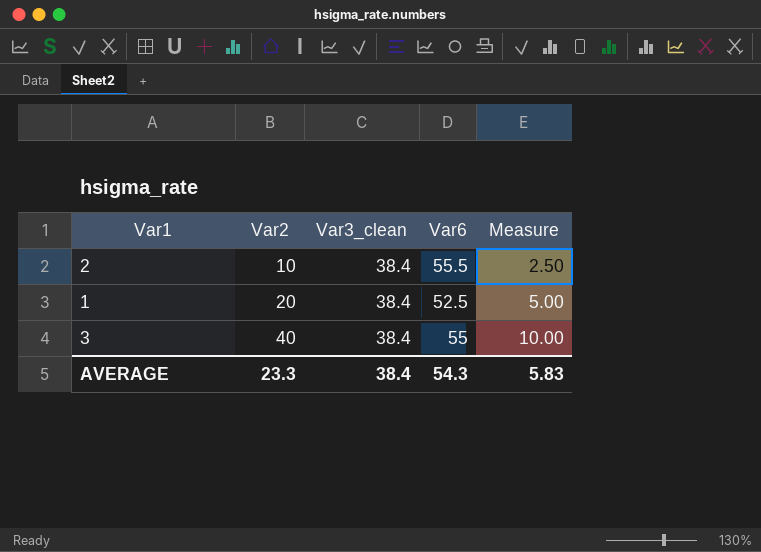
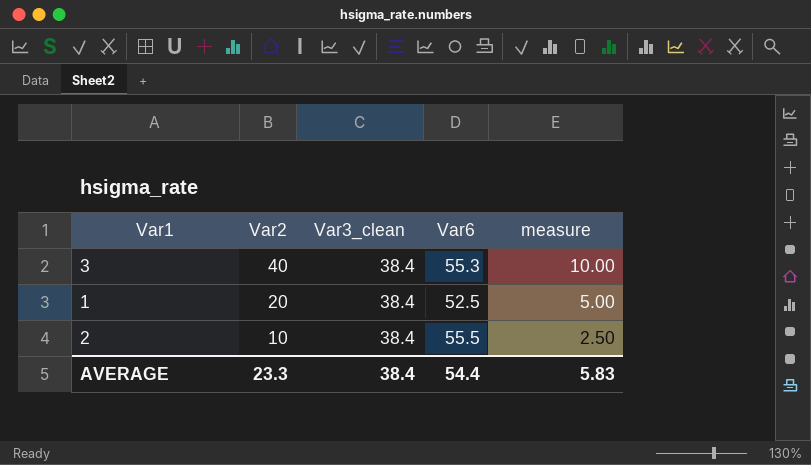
row order: Var2 ascending -> Var2 descending
column name: Measure -> measure
3 | Var6: 55 -> 55.3
AVERAGE | Var6: 54.3 -> 54.4

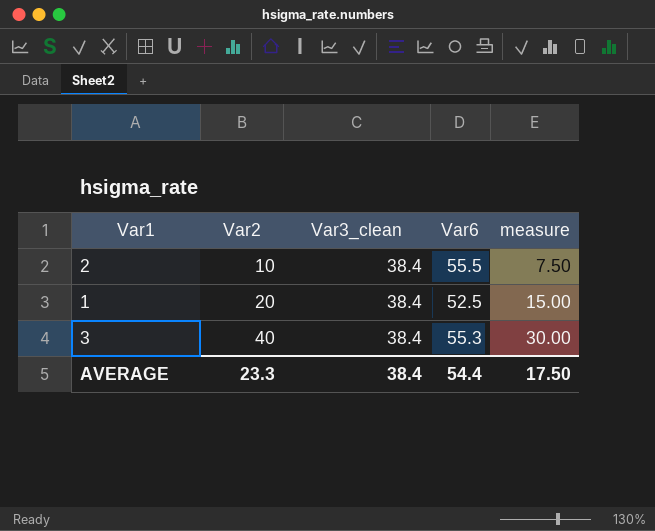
row order: Var2 descending -> Var2 ascending
column measure | formula: [Var2] * 0.25 -> [Var2] * 0.75
AVERAGE | measure: 5.83 -> 17.50

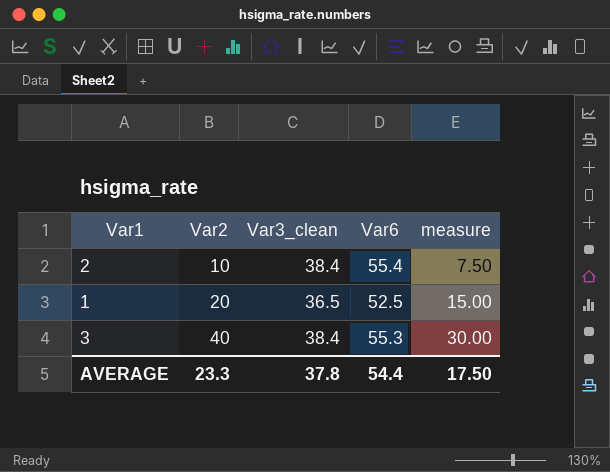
2 | Var6: 55.5 -> 55.4
1 | Var3_clean: 38.4 -> 36.5
AVERAGE | Var3_clean: 38.4 -> 37.8

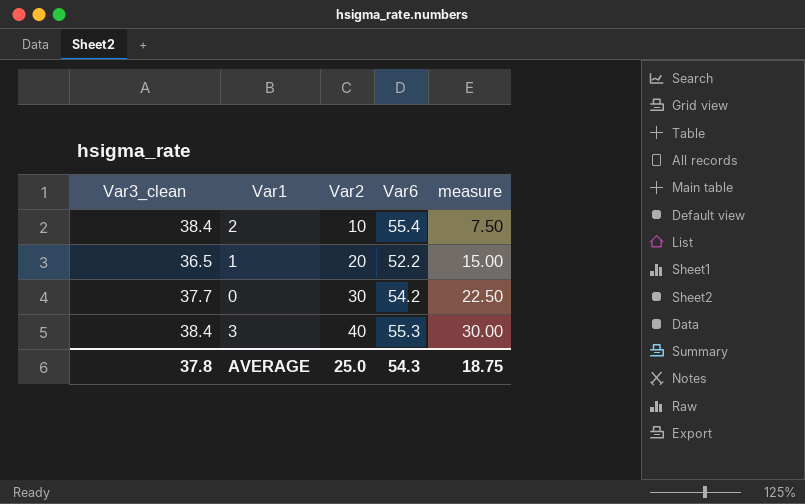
column Var3_clean | position: 3 -> 1
1 | Var6: 52.5 -> 52.2
row 0: none -> 37.7 | 30 | 54.2 | 22.50
AVERAGE | Var2: 23.3 -> 25.0
AVERAGE | Var6: 54.4 -> 54.3
AVERAGE | measure: 17.50 -> 18.75

